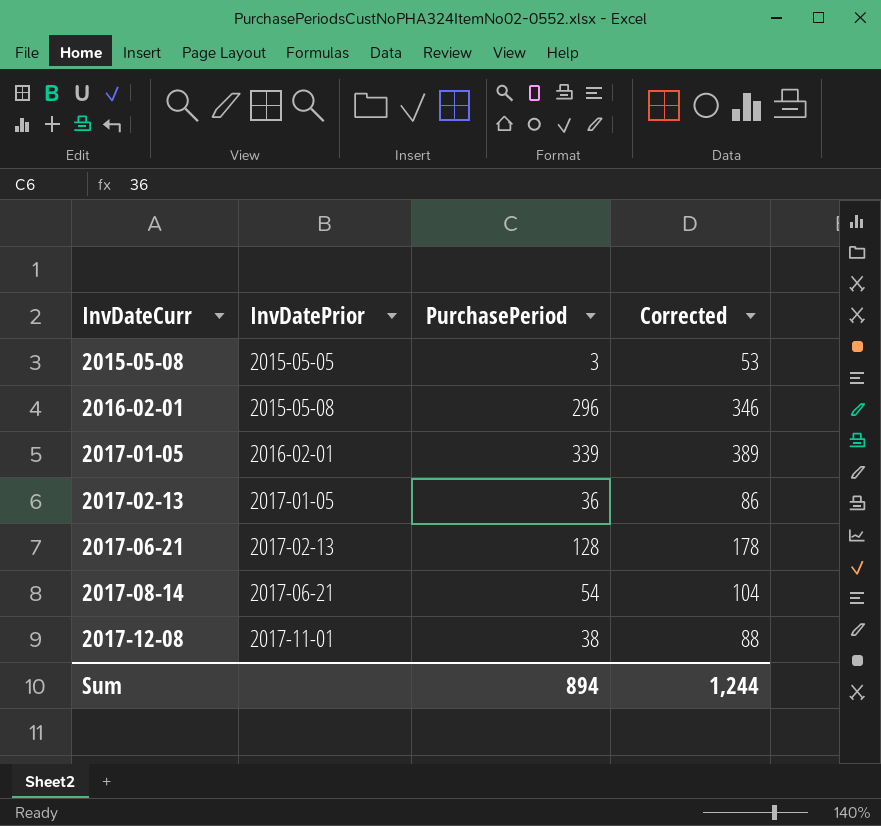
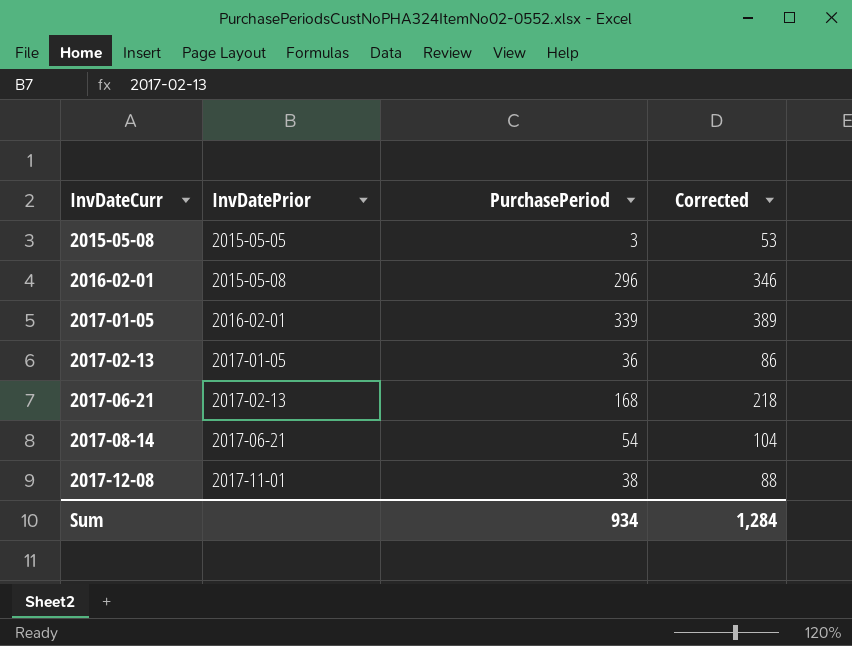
2017-06-21 | PurchasePeriod: 128 -> 168
2017-06-21 | Corrected: 178 -> 218
Sum | PurchasePeriod: 894 -> 934
Sum | Corrected: 1,244 -> 1,284

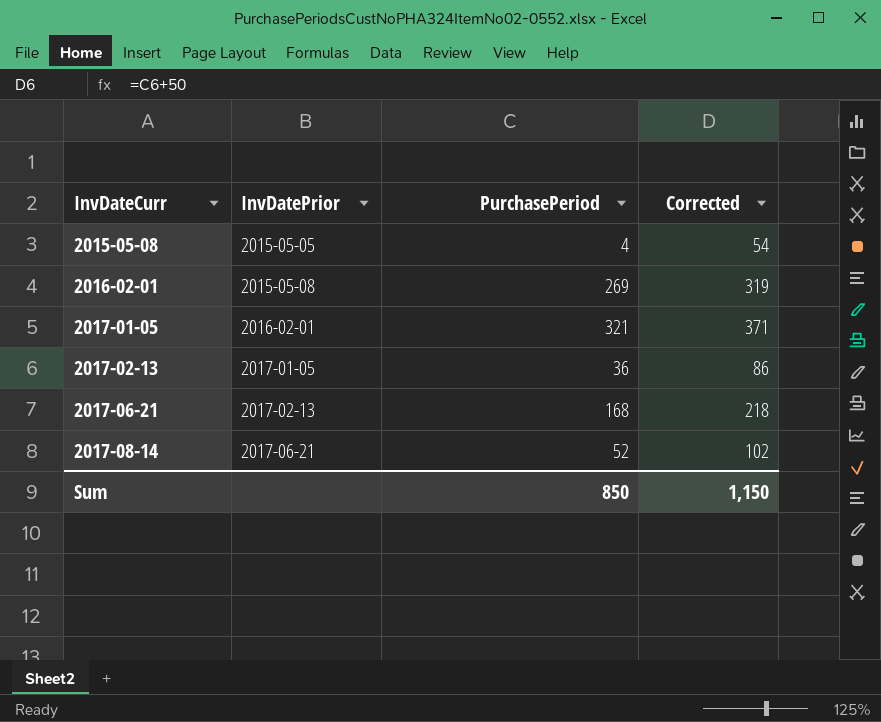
row 2017-12-08: 2017-11-01 | 38 | 88 -> none
2015-05-08 | PurchasePeriod: 3 -> 4
2015-05-08 | Corrected: 53 -> 54
2016-02-01 | PurchasePeriod: 296 -> 269
2016-02-01 | Corrected: 346 -> 319
2017-01-05 | PurchasePeriod: 339 -> 321
2017-01-05 | Corrected: 389 -> 371
2017-08-14 | PurchasePeriod: 54 -> 52
2017-08-14 | Corrected: 104 -> 102
Sum | PurchasePeriod: 934 -> 850
Sum | Corrected: 1,284 -> 1,150

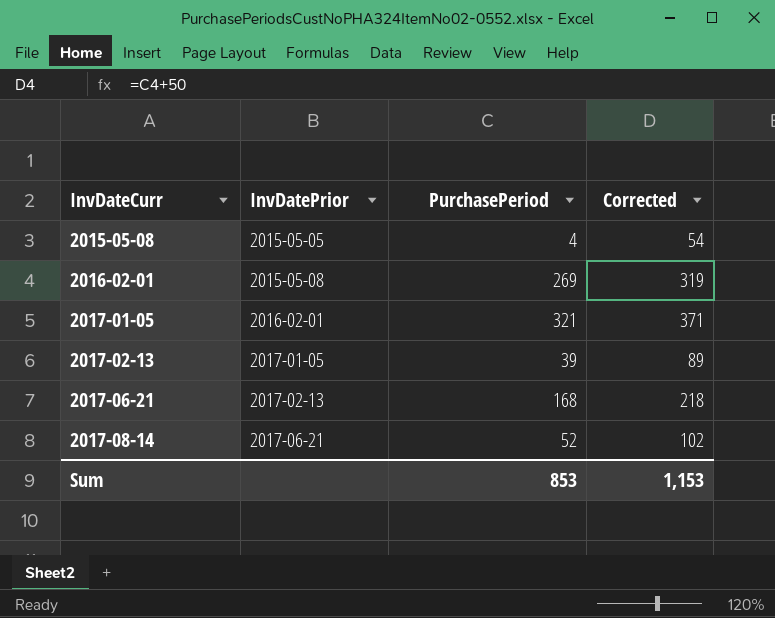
2017-02-13 | PurchasePeriod: 36 -> 39
2017-02-13 | Corrected: 86 -> 89
Sum | PurchasePeriod: 850 -> 853
Sum | Corrected: 1,150 -> 1,153

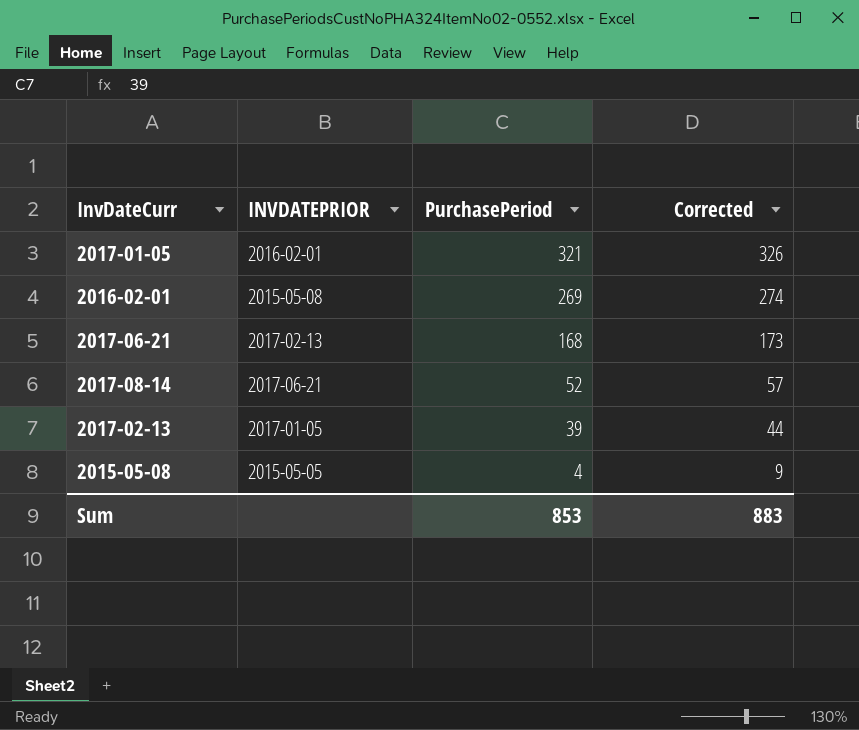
row order: InvDateCurr ascending -> PurchasePeriod descending
column name: InvDatePrior -> INVDATEPRIOR
column Corrected | formula: [PurchasePeriod] + 50 -> [PurchasePeriod] + 5
Sum | Corrected: 1,153 -> 883

